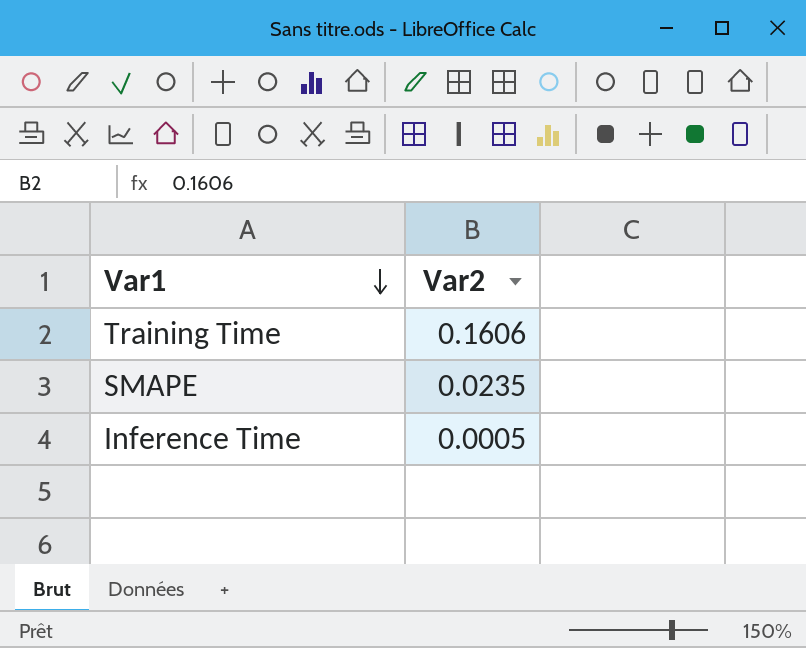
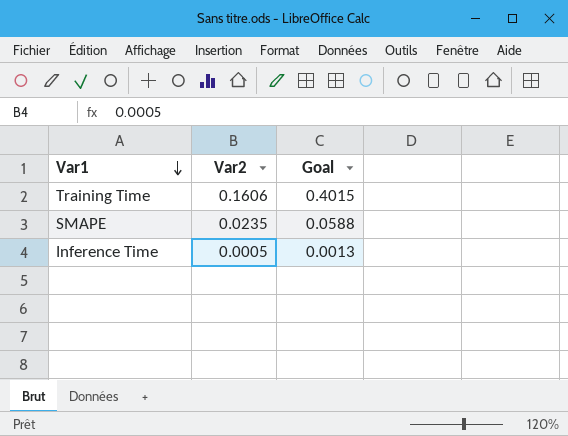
column Goal | formula: none -> [Var2] * 2.5

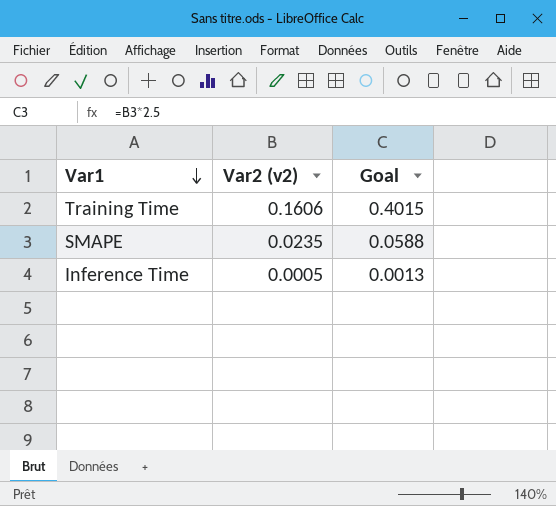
column name: Var2 -> Var2 (v2)

